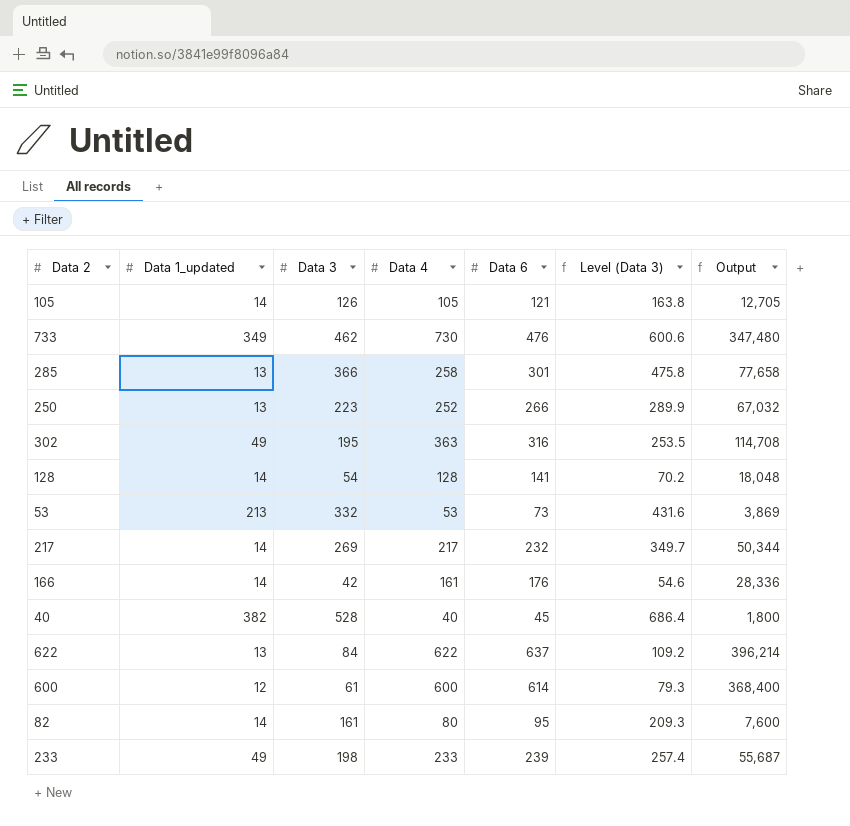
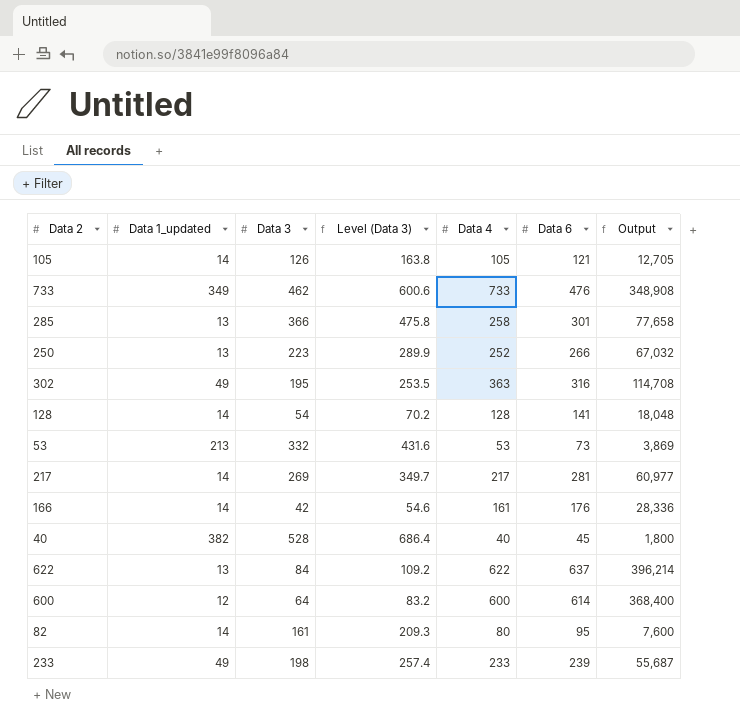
column Level (Data 3) | position: 6 -> 4
733 | Data 4: 730 -> 733
733 | Output: 347,480 -> 348,908
217 | Data 6: 232 -> 281
217 | Output: 50,344 -> 60,977
600 | Data 3: 61 -> 64
600 | Level (Data 3): 79.3 -> 83.2

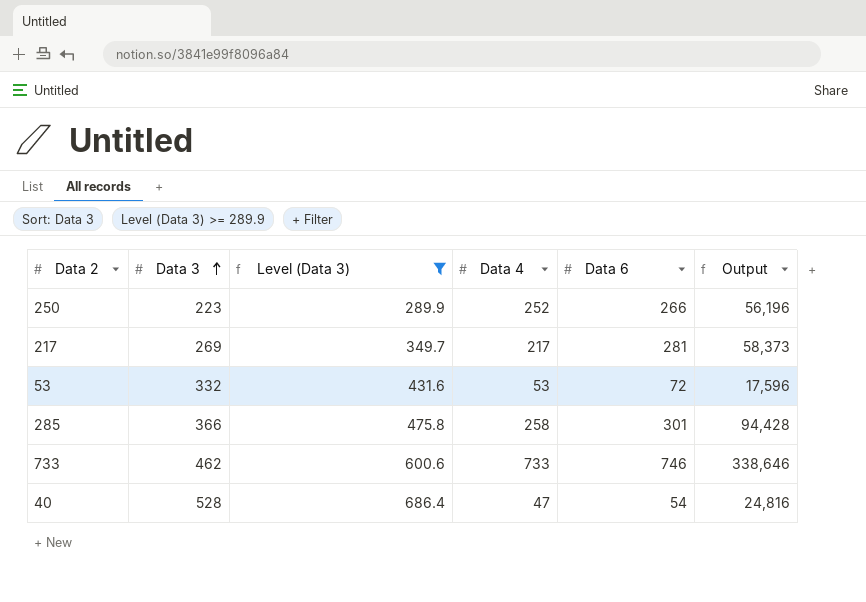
filter: none -> Level (Data 3) >= 289.9
row order: none -> Data 3 ascending
column Data 1_updated | position: 2 -> none
column Output | formula: [Data 4] * [Data 6] -> [Data 3] * [Data 4]
53 | Data 6: 73 -> 72
733 | Data 6: 476 -> 746
40 | Data 4: 40 -> 47
40 | Data 6: 45 -> 54

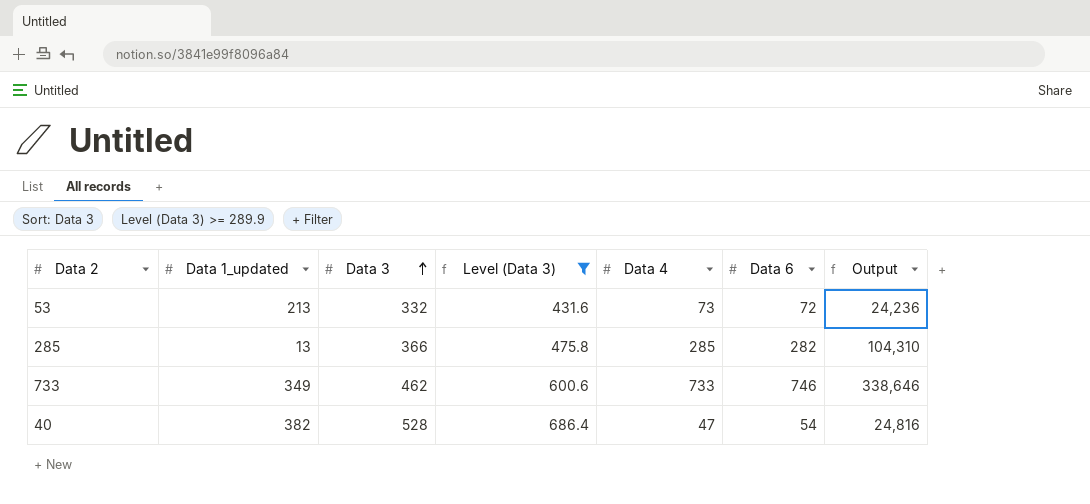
column Data 1_updated | position: none -> 2
row 250: 223 | 289.9 | 252 | 266 | 56,196 -> none
row 217: 269 | 349.7 | 217 | 281 | 58,373 -> none
53 | Data 4: 53 -> 73
53 | Output: 17,596 -> 24,236
285 | Data 4: 258 -> 285
285 | Data 6: 301 -> 282
285 | Output: 94,428 -> 104,310

